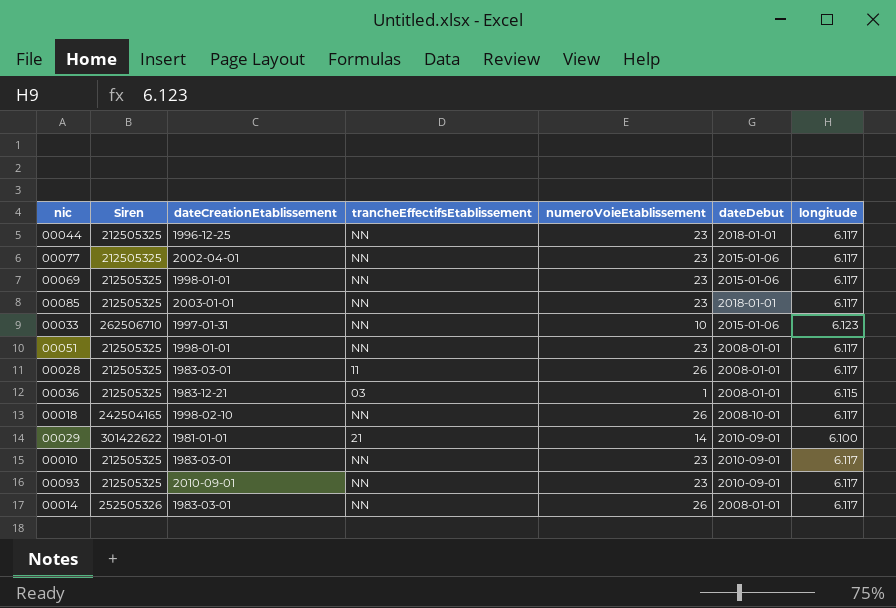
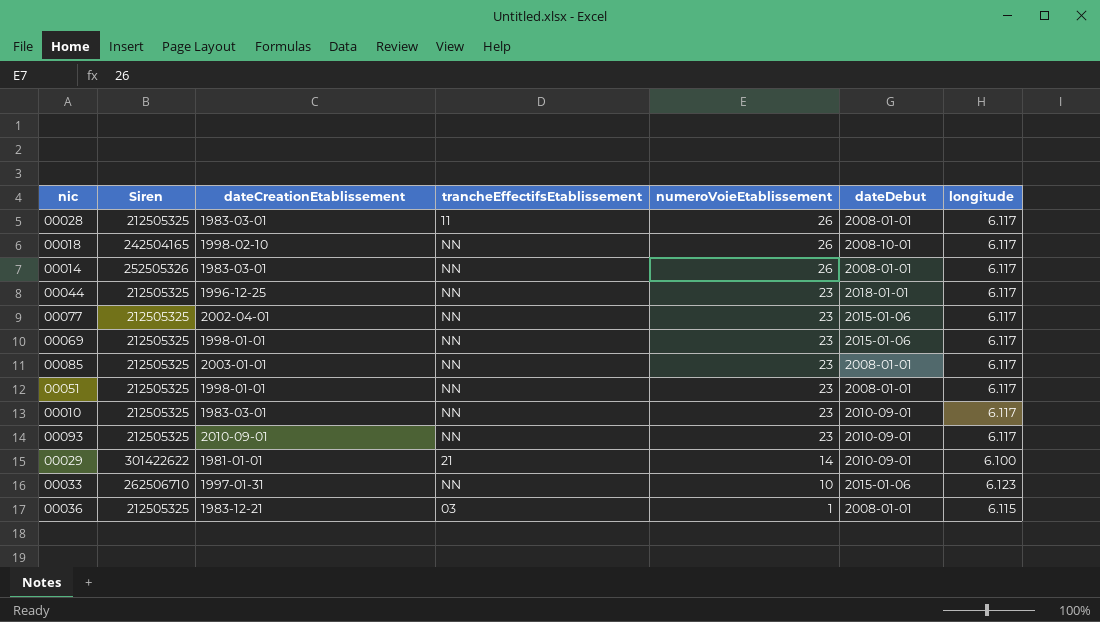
row order: none -> numeroVoieEtablissement descending
00085 | dateDebut: 2018-01-01 -> 2008-01-01

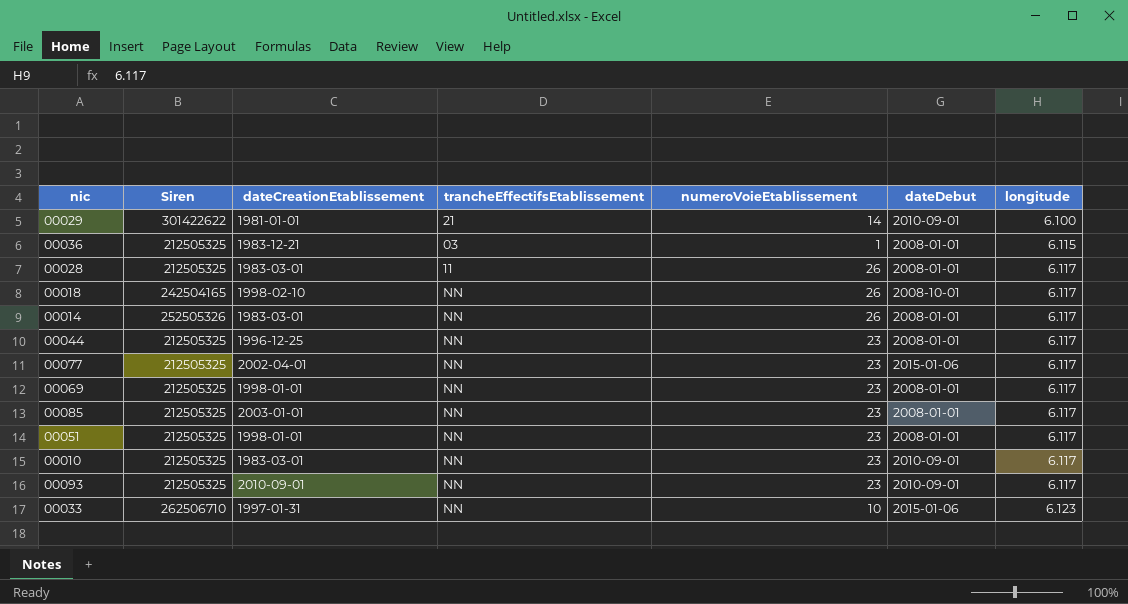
row order: numeroVoieEtablissement descending -> longitude ascending
00044 | dateDebut: 2018-01-01 -> 2008-01-01
00069 | dateDebut: 2015-01-06 -> 2008-01-01

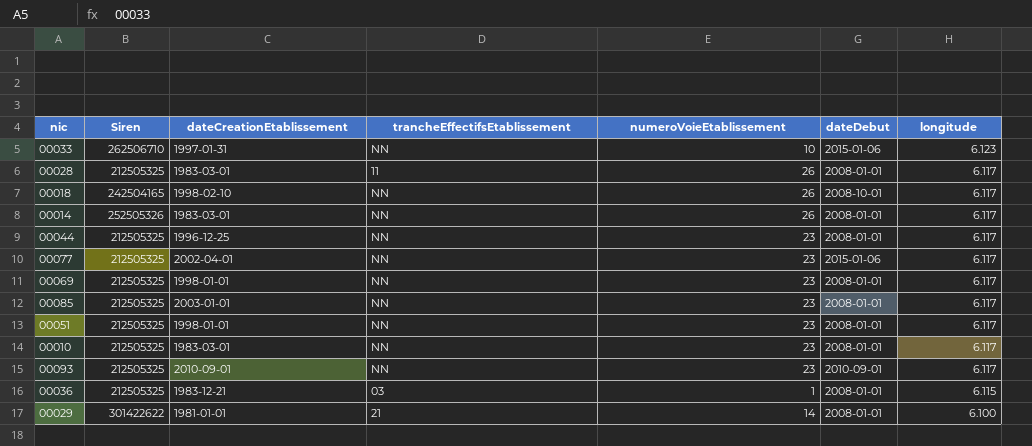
row order: longitude ascending -> longitude descending
00010 | dateDebut: 2010-09-01 -> 2008-01-01
00029 | dateDebut: 2010-09-01 -> 2008-01-01

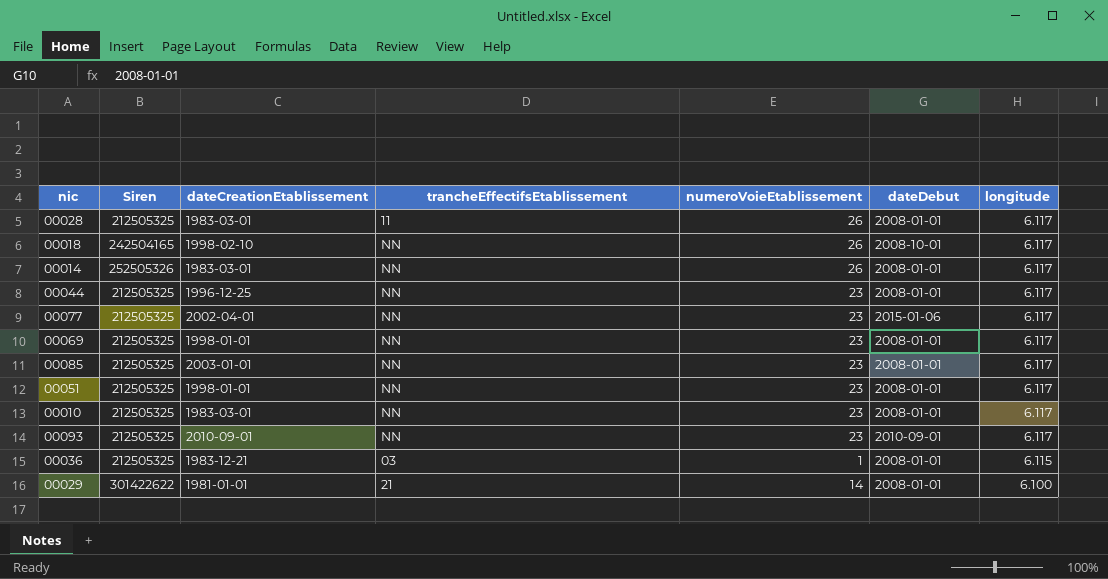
row 00033: 262506710 | 1997-01-31 | NN | 10 | 2015-01-06 | 6.123 -> none

